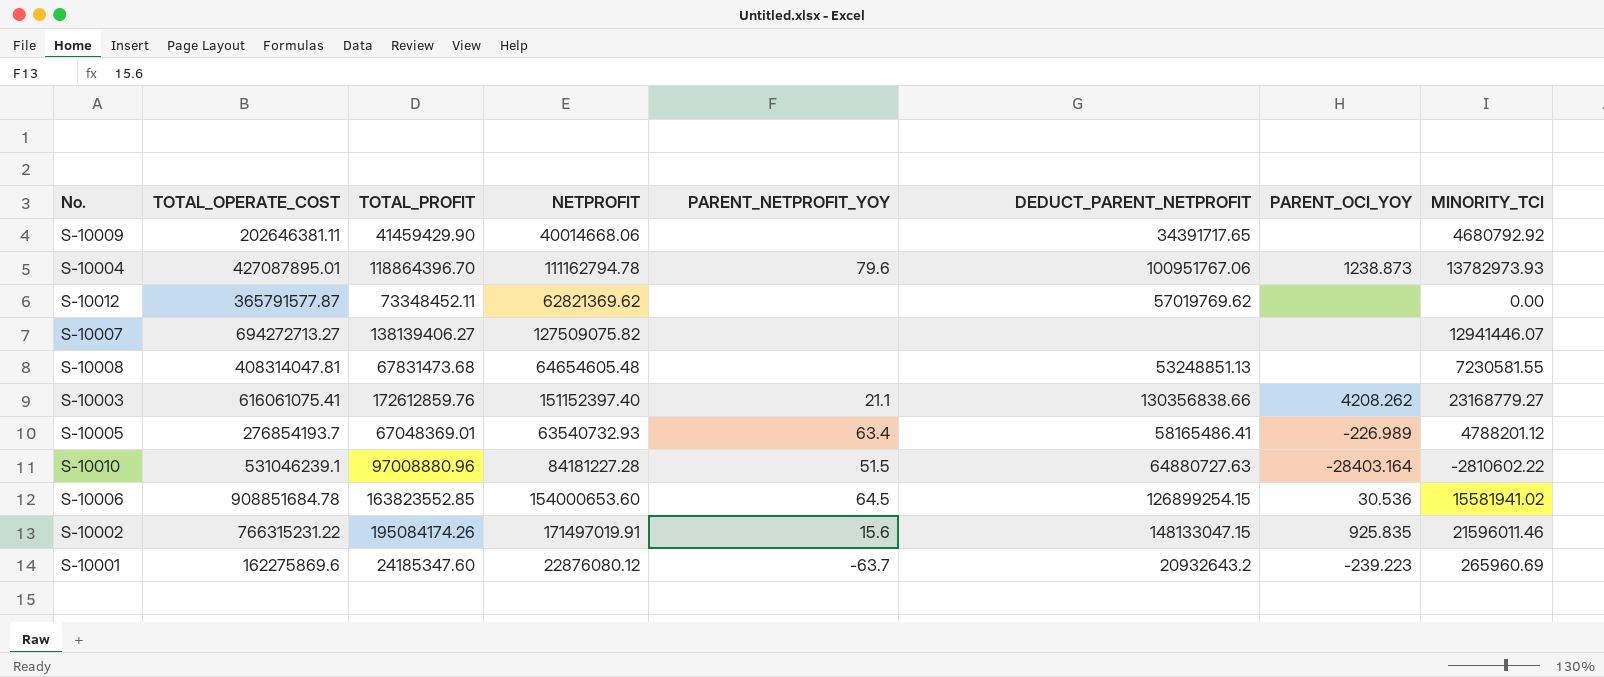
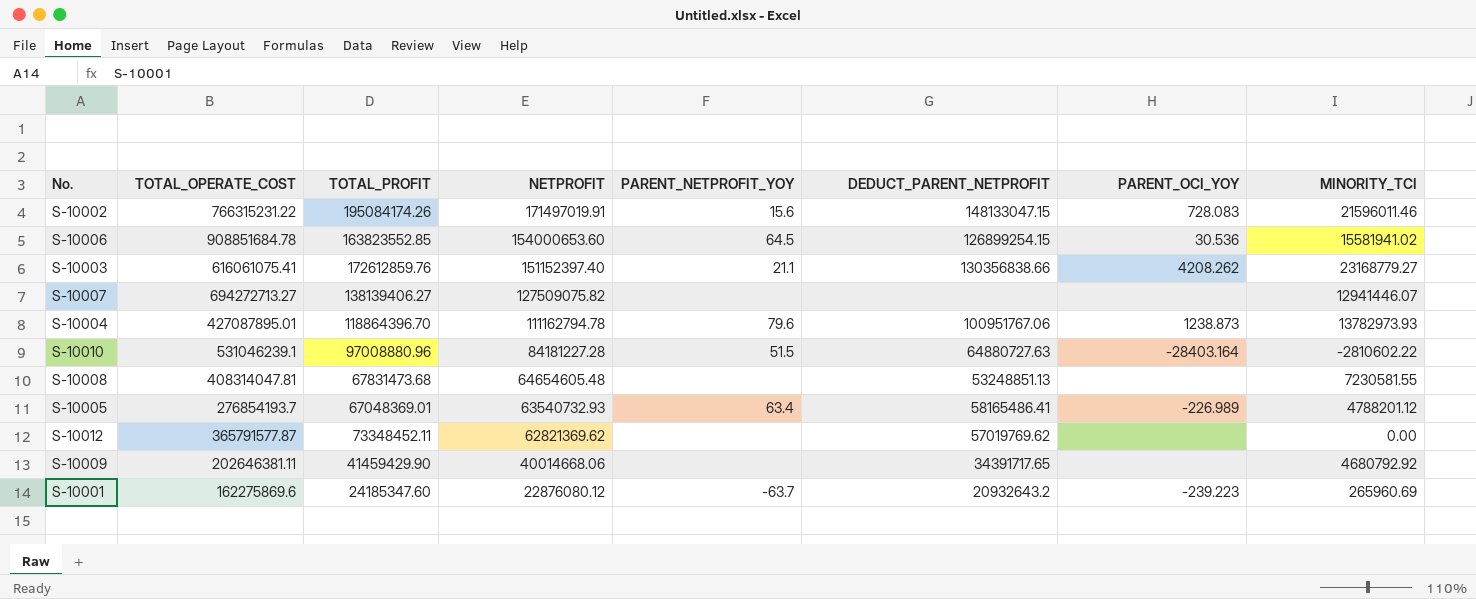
row order: none -> NETPROFIT descending
S-10002 | PARENT_OCI_YOY: 925.835 -> 728.083

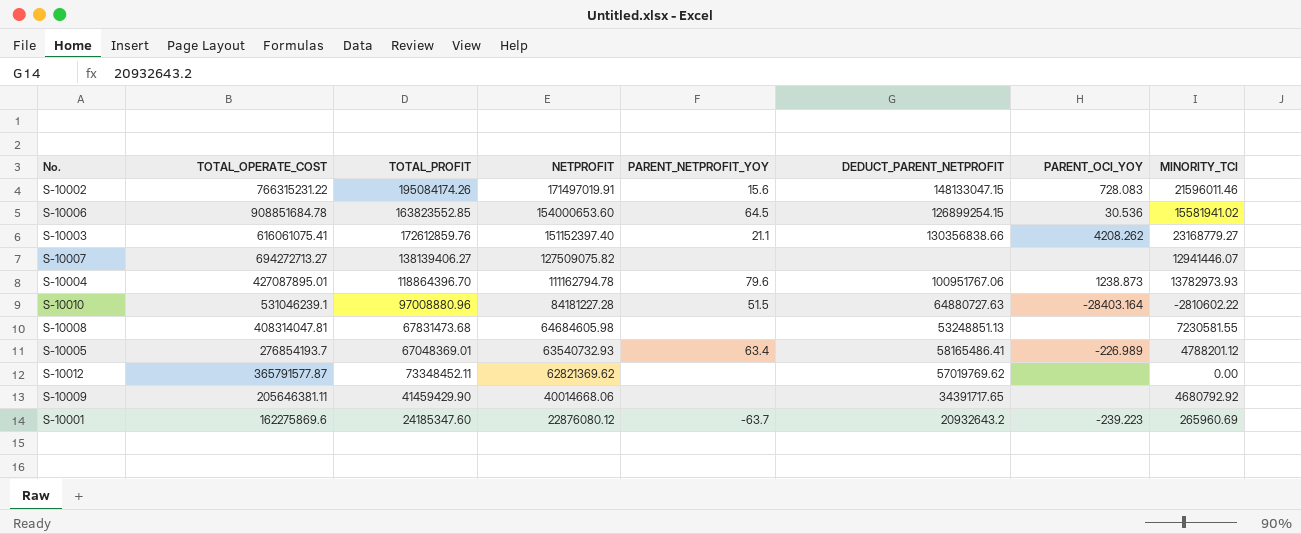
S-10008 | NETPROFIT: 64654605.48 -> 64684605.98
S-10009 | TOTAL_OPERATE_COST: 202646381.11 -> 205646381.11

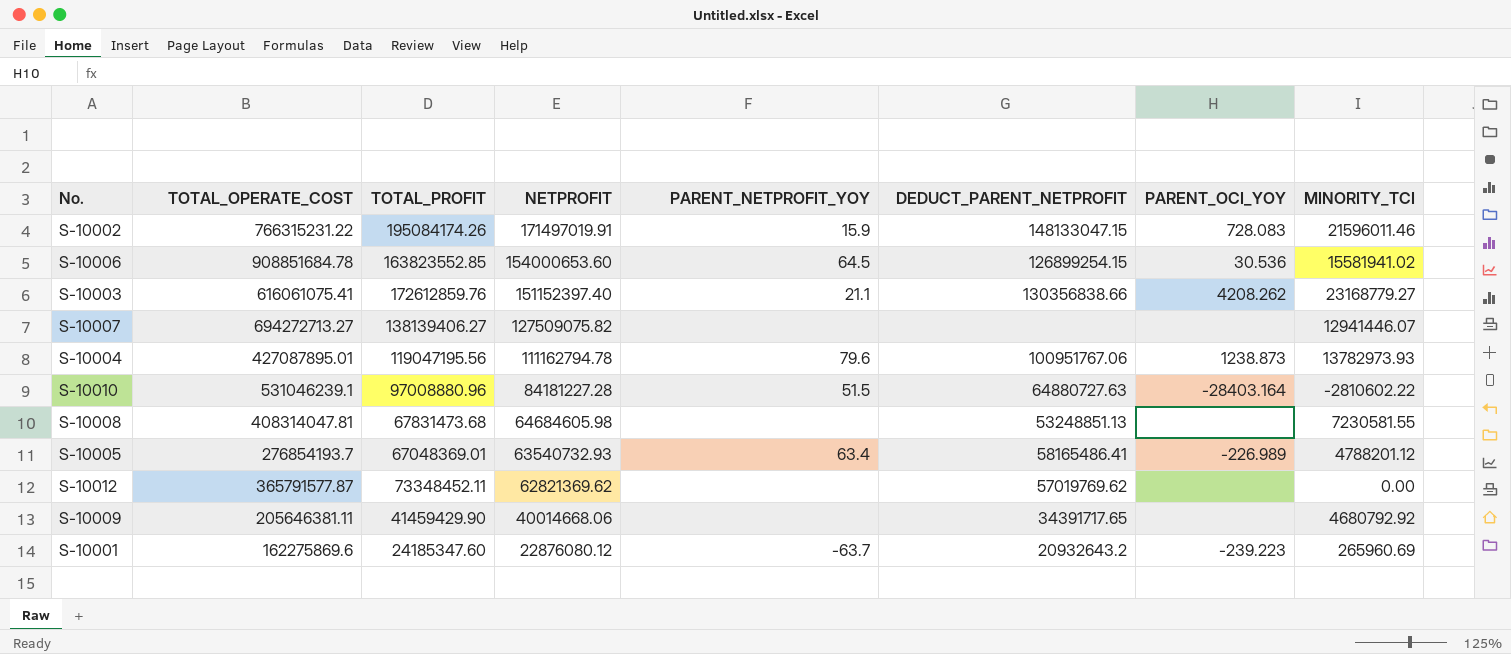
S-10002 | PARENT_NETPROFIT_YOY: 15.6 -> 15.9
S-10004 | TOTAL_PROFIT: 118864396.70 -> 119047195.56

